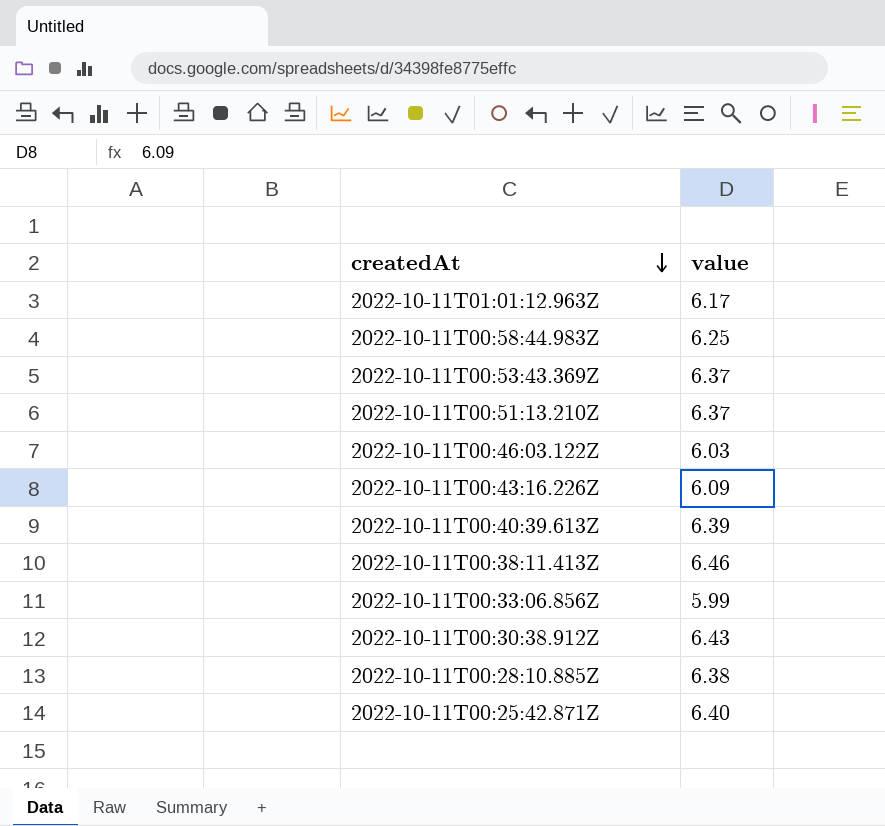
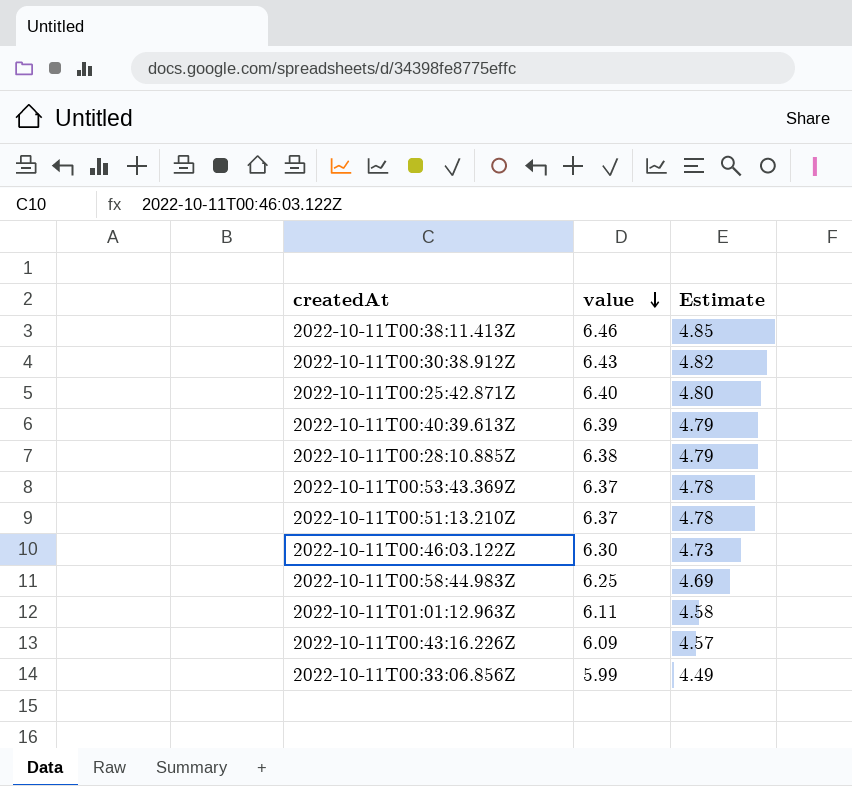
row order: createdAt descending -> value descending
column Estimate | formula: none -> [value] * 0.75
2022-10-11T00:46:03.122Z | value: 6.03 -> 6.30
2022-10-11T01:01:12.963Z | value: 6.17 -> 6.11

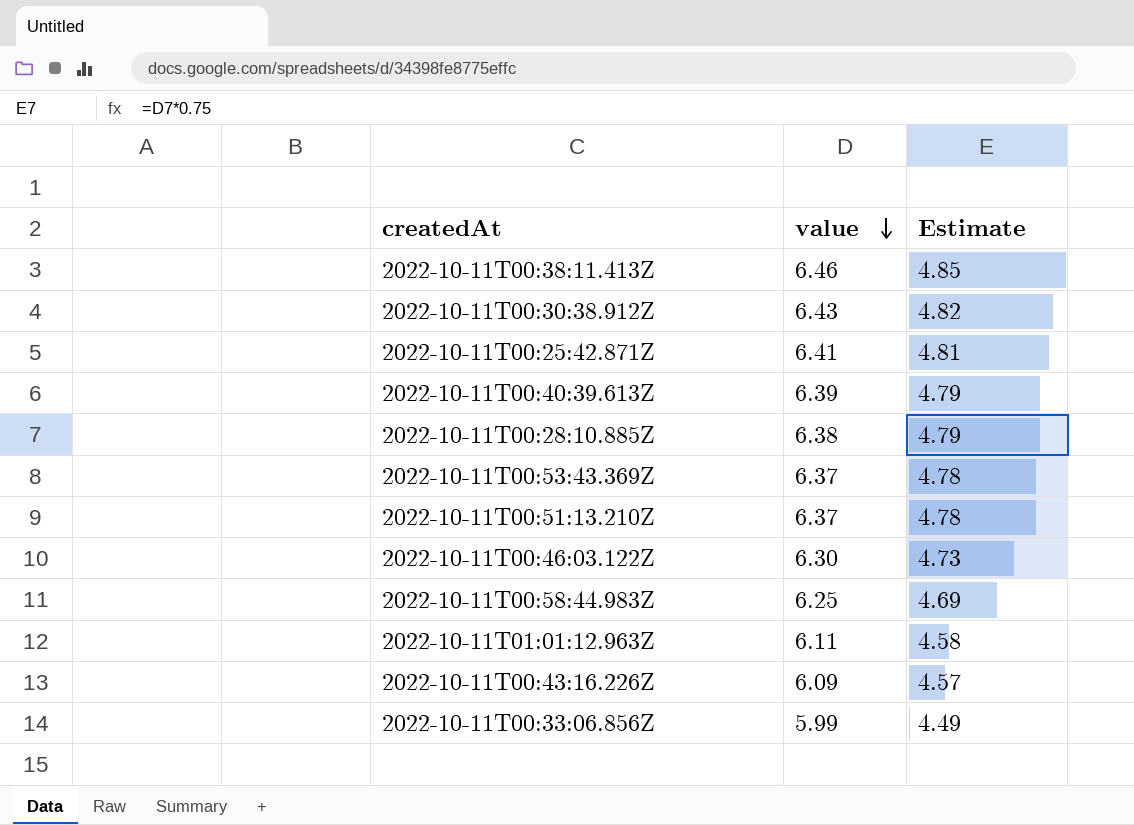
2022-10-11T00:25:42.871Z | value: 6.40 -> 6.41
2022-10-11T00:25:42.871Z | Estimate: 4.80 -> 4.81

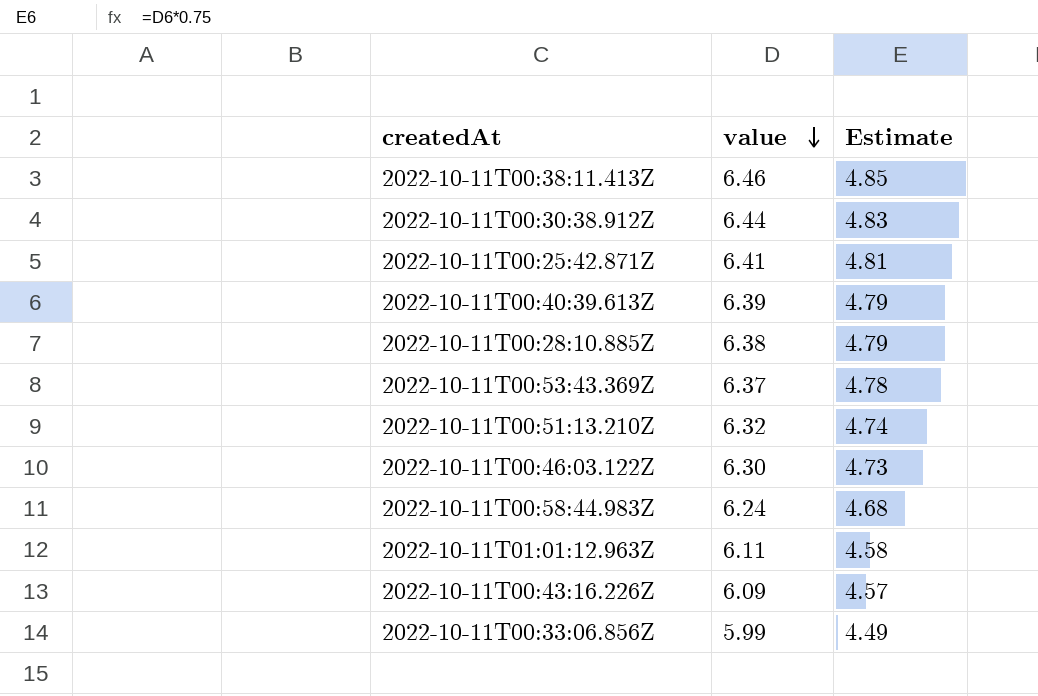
2022-10-11T00:30:38.912Z | value: 6.43 -> 6.44
2022-10-11T00:30:38.912Z | Estimate: 4.82 -> 4.83
2022-10-11T00:51:13.210Z | value: 6.37 -> 6.32
2022-10-11T00:51:13.210Z | Estimate: 4.78 -> 4.74
2022-10-11T00:58:44.983Z | value: 6.25 -> 6.24
2022-10-11T00:58:44.983Z | Estimate: 4.69 -> 4.68

